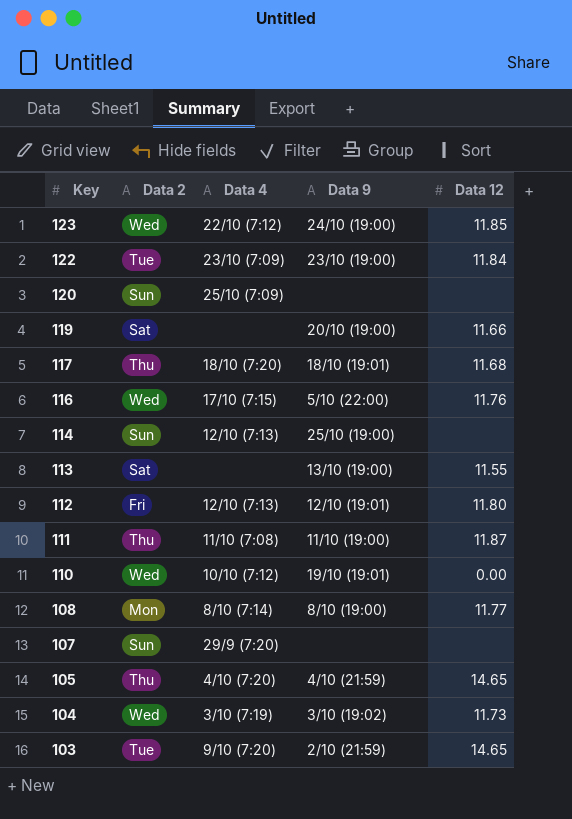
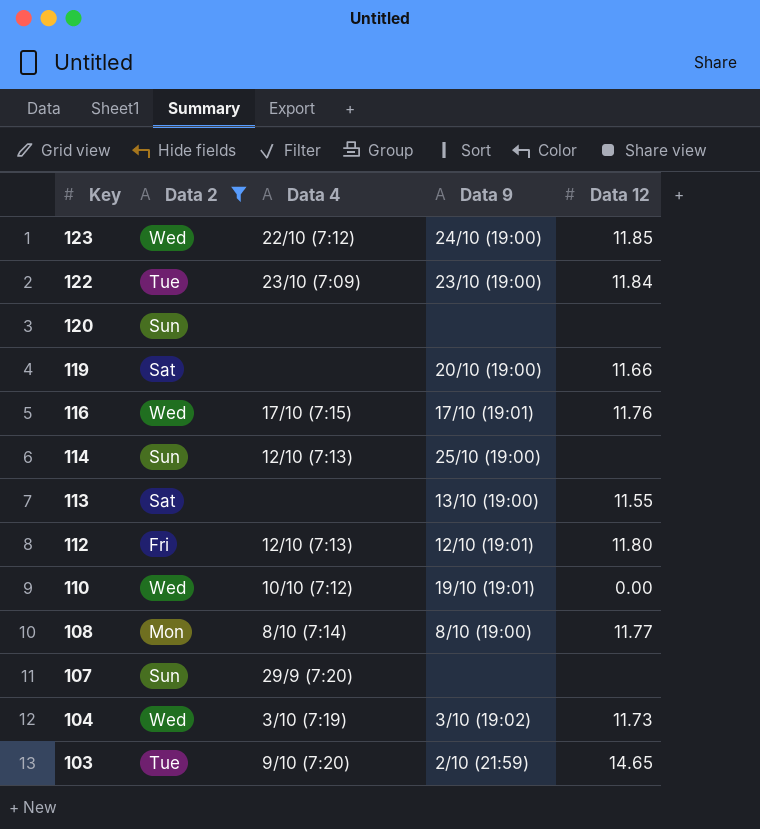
filter: none -> Data 2 != Thu
120 | Data 4: 25/10 (7:09) -> none
116 | Data 9: 5/10 (22:00) -> 17/10 (19:01)

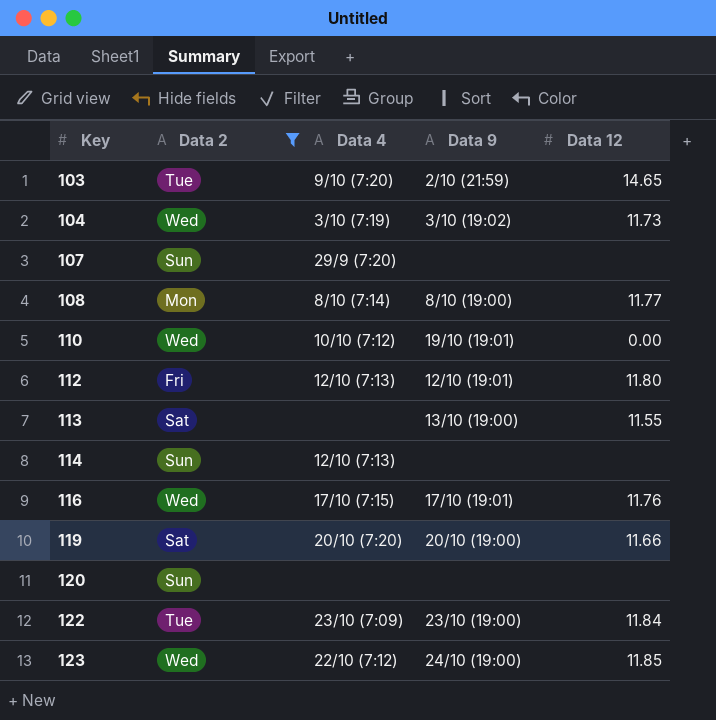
row order: Key descending -> Key ascending
114 | Data 9: 25/10 (19:00) -> none
119 | Data 4: none -> 20/10 (7:20)

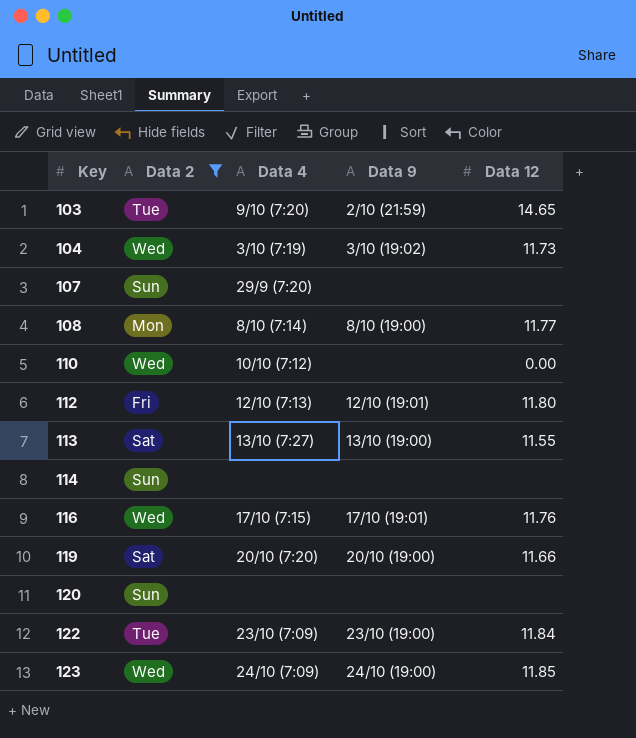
110 | Data 9: 19/10 (19:01) -> none
113 | Data 4: none -> 13/10 (7:27)
114 | Data 4: 12/10 (7:13) -> none
123 | Data 4: 22/10 (7:12) -> 24/10 (7:09)

